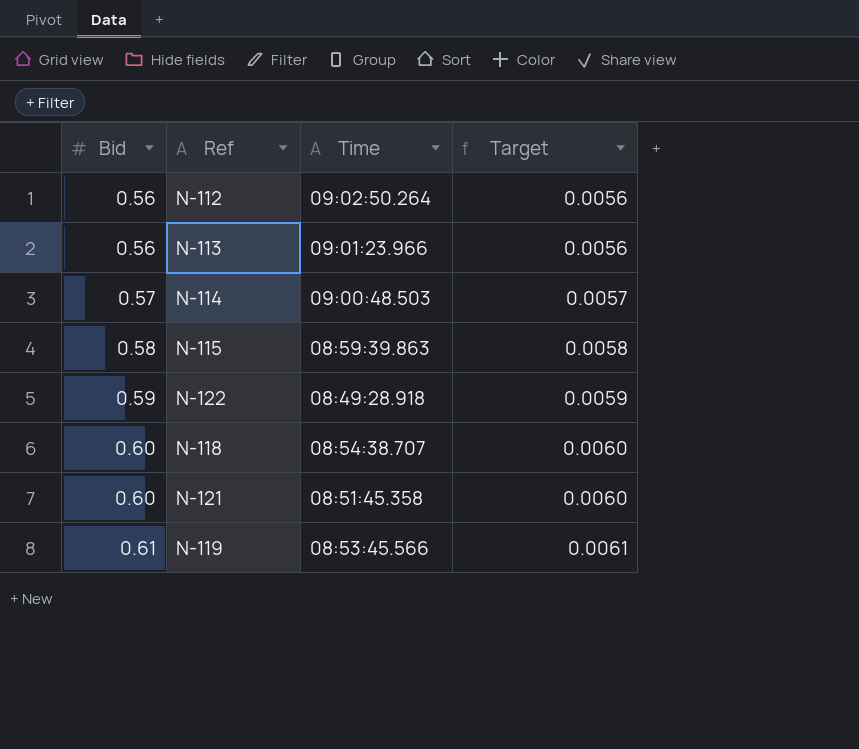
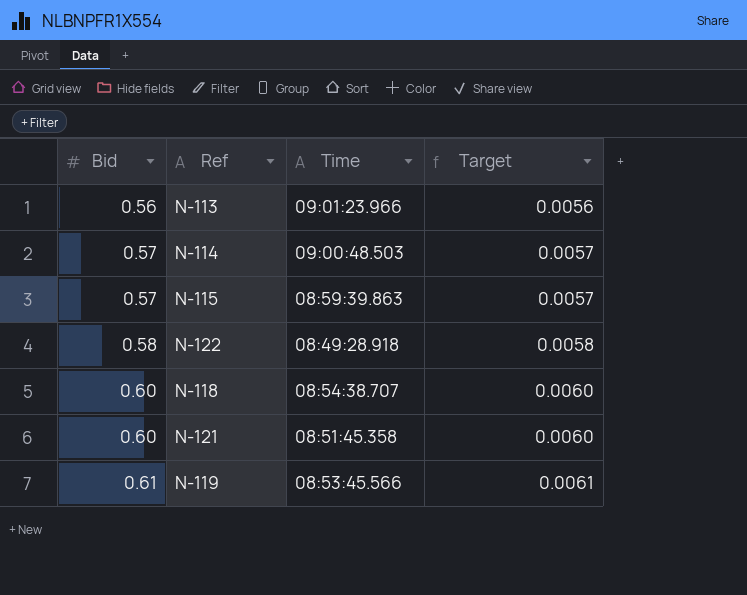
row N-112: 0.56 | 09:02:50.264 | 0.0056 -> none
N-115 | Bid: 0.58 -> 0.57
N-115 | Target: 0.0058 -> 0.0057
N-122 | Bid: 0.59 -> 0.58
N-122 | Target: 0.0059 -> 0.0058

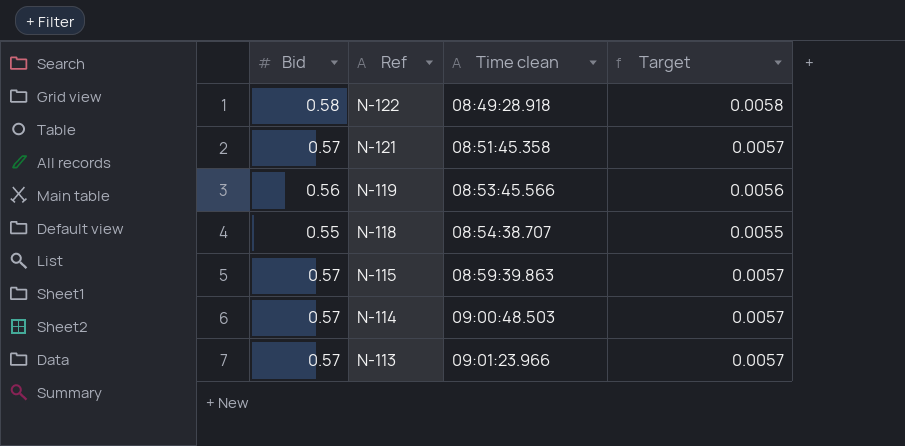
row order: Bid ascending -> Ref descending
column name: Time -> Time clean
N-121 | Bid: 0.60 -> 0.57
N-121 | Target: 0.0060 -> 0.0057
N-119 | Bid: 0.61 -> 0.56
N-119 | Target: 0.0061 -> 0.0056
N-118 | Bid: 0.60 -> 0.55
N-118 | Target: 0.0060 -> 0.0055
N-113 | Bid: 0.56 -> 0.57
N-113 | Target: 0.0056 -> 0.0057

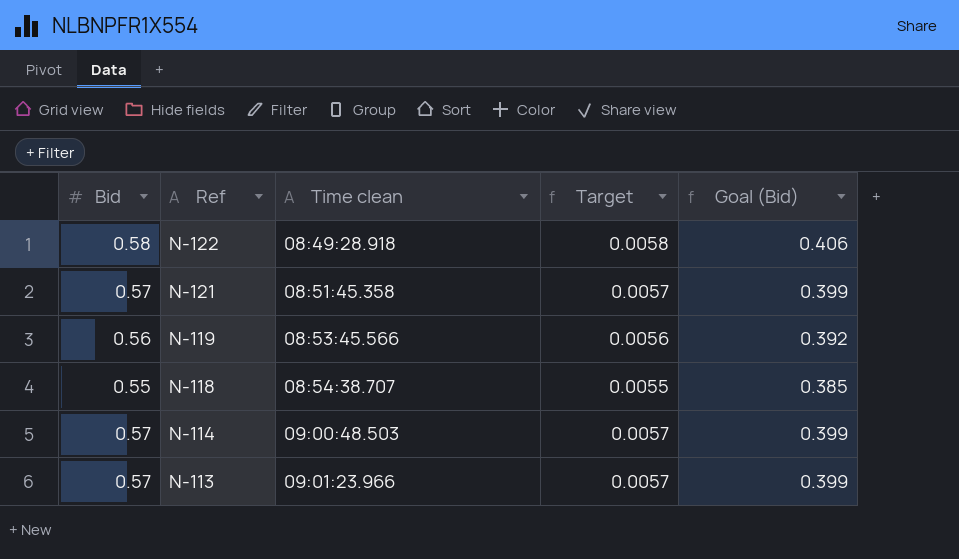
column Goal (Bid) | formula: none -> [Bid] * 0.7
row N-115: 0.57 | 08:59:39.863 | 0.0057 -> none

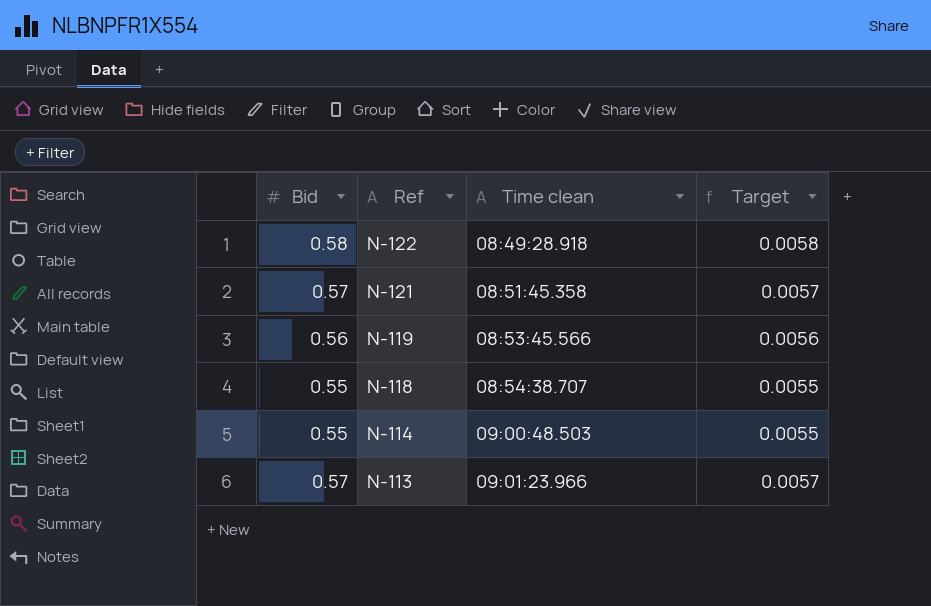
column Goal (Bid) | formula: [Bid] * 0.7 -> none
N-114 | Bid: 0.57 -> 0.55
N-114 | Target: 0.0057 -> 0.0055

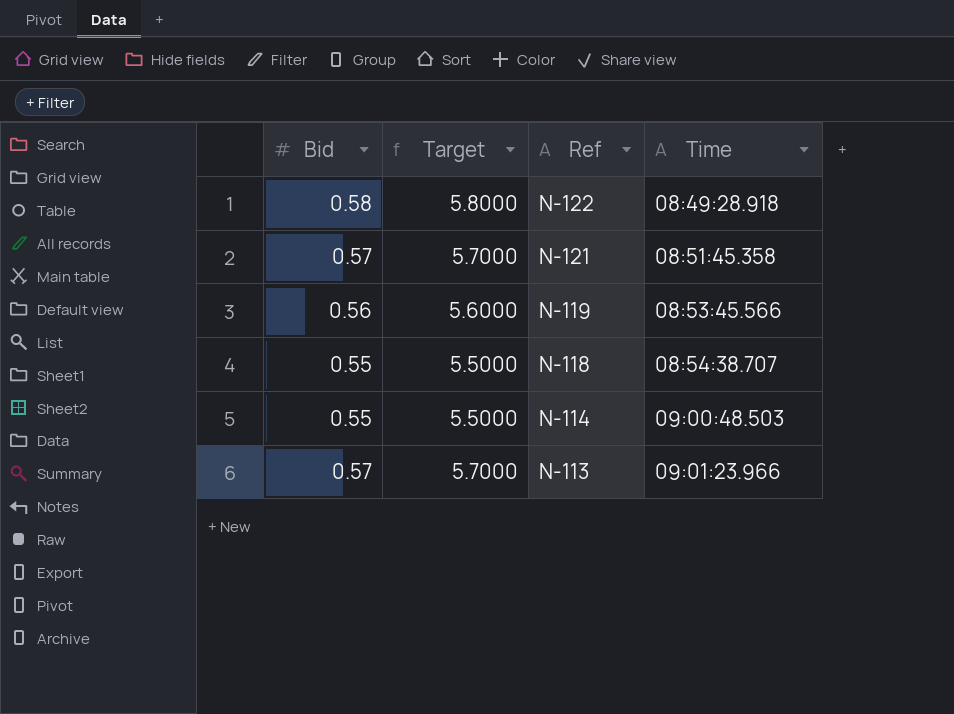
column Target | formula: [Bid] * 0.01 -> [Bid] * 10
column Target | position: 4 -> 2
column name: Time clean -> Time

